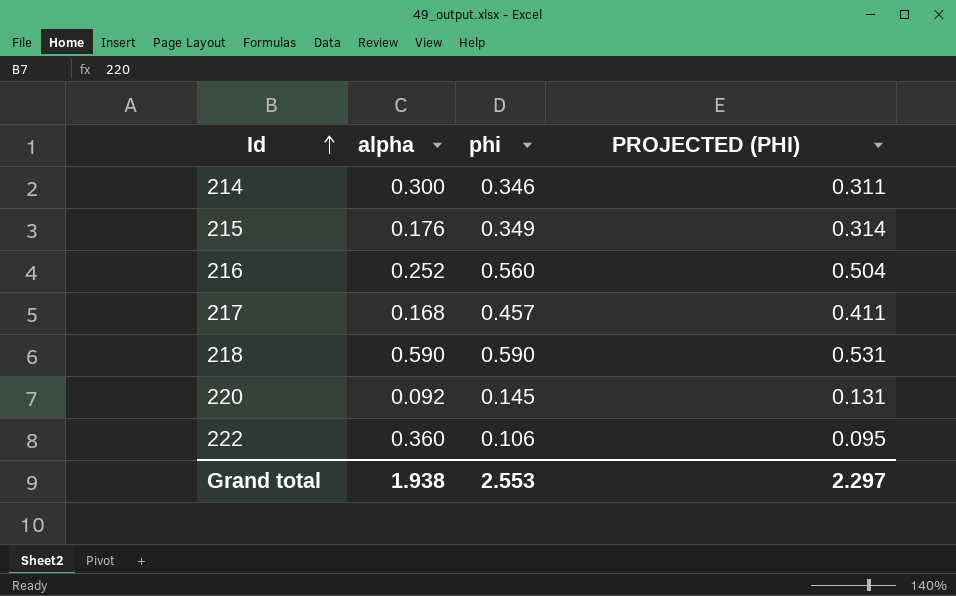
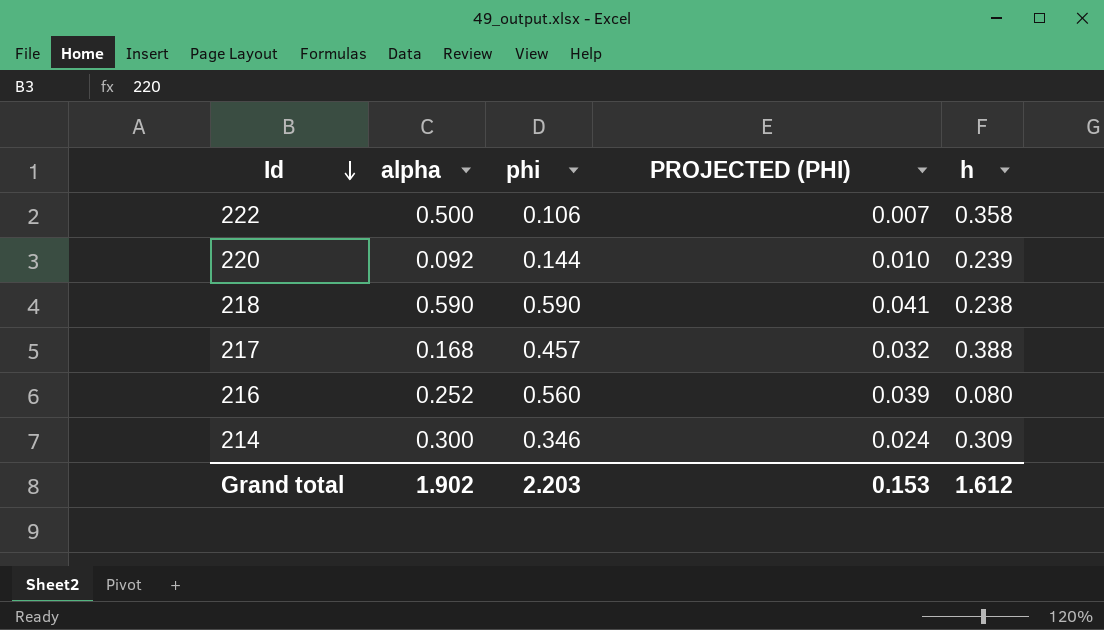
row order: Id ascending -> Id descending
column PROJECTED (PHI) | formula: [phi] * 0.9 -> [phi] * 0.07
column h | position: none -> 5
row 215: 0.176 | 0.349 | 0.314 -> none
222 | alpha: 0.360 -> 0.500
220 | phi: 0.145 -> 0.144
Grand total | alpha: 1.938 -> 1.902
Grand total | phi: 2.553 -> 2.203
Grand total | PROJECTED (PHI): 2.297 -> 0.153

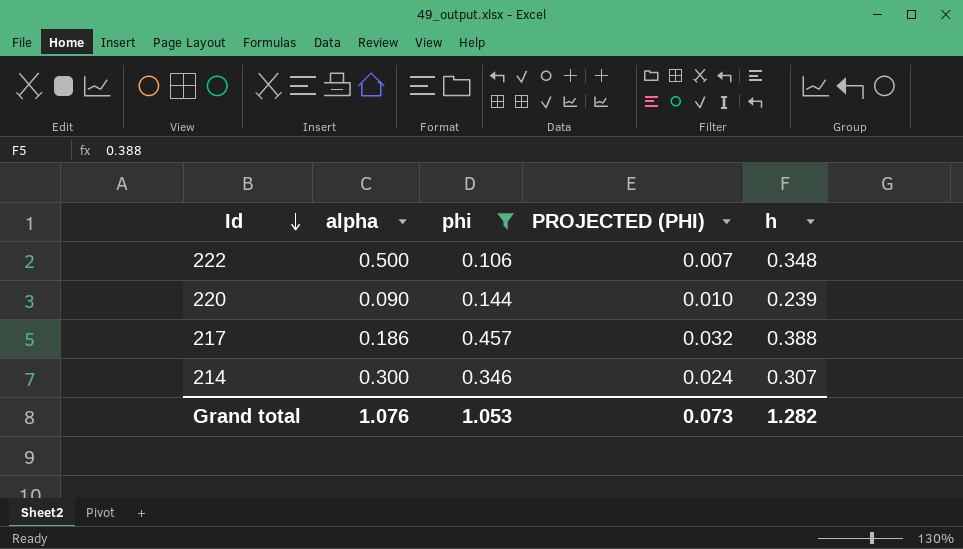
filter: none -> phi <= 0.457
222 | h: 0.358 -> 0.348
220 | alpha: 0.092 -> 0.090
217 | alpha: 0.168 -> 0.186
214 | h: 0.309 -> 0.307
Grand total | alpha: 1.902 -> 1.076
Grand total | phi: 2.203 -> 1.053
Grand total | PROJECTED (PHI): 0.153 -> 0.073
Grand total | h: 1.612 -> 1.282

